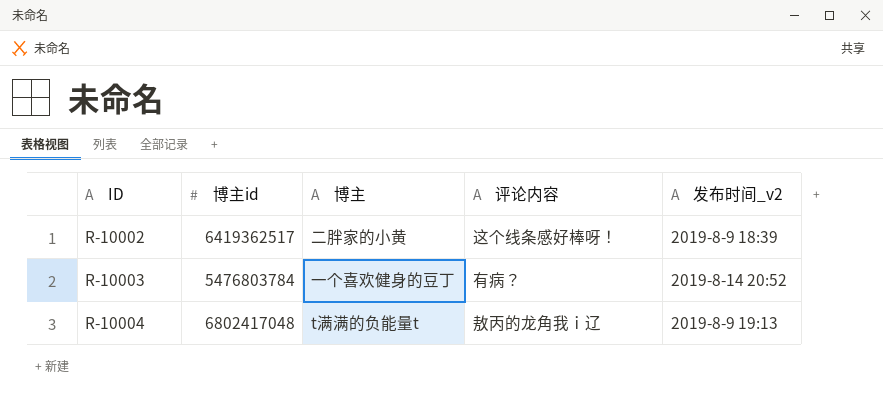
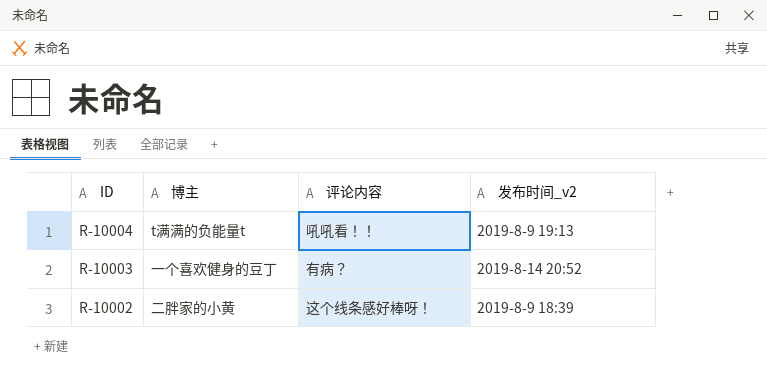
row order: ID ascending -> ID descending
column 博主id | position: 2 -> none
R-10004 | 评论内容: 敖丙的龙角我ｉ辽 -> 吼吼看！！

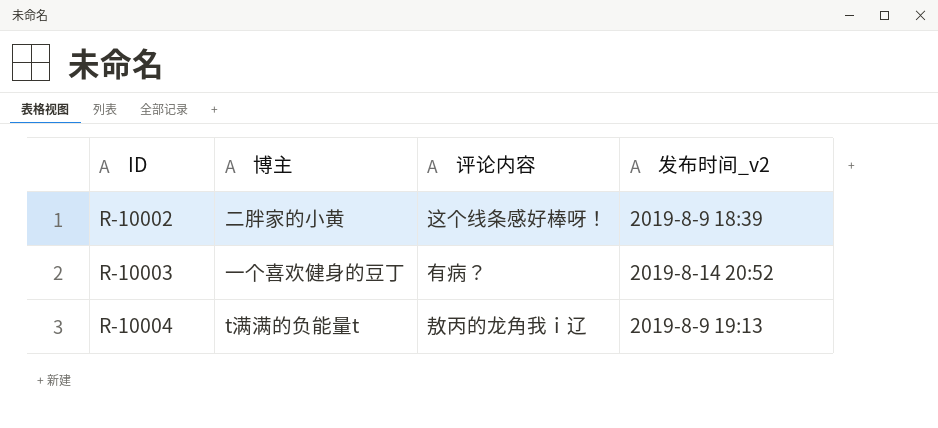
row order: ID descending -> ID ascending
R-10004 | 评论内容: 吼吼看！！ -> 敖丙的龙角我ｉ辽

